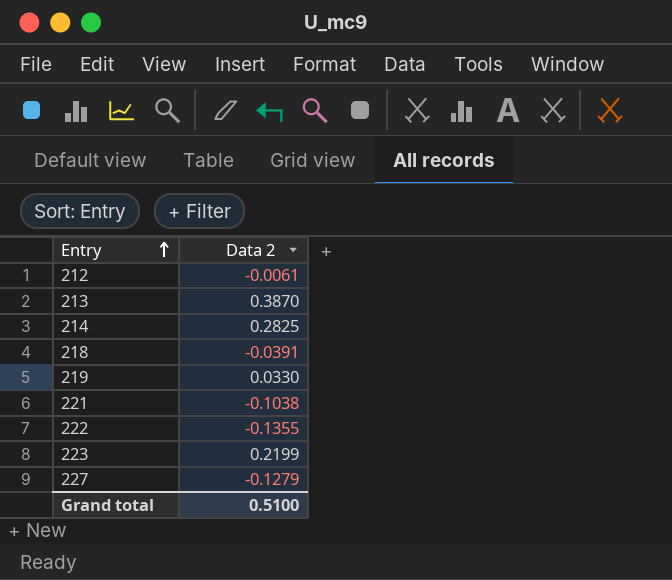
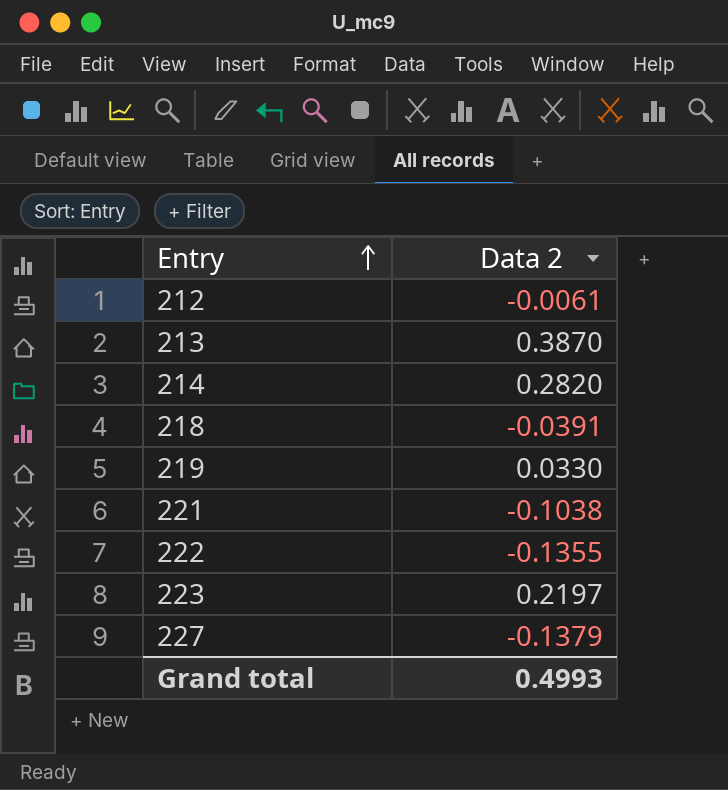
214 | Data 2: 0.2825 -> 0.2820
223 | Data 2: 0.2199 -> 0.2197
227 | Data 2: -0.1279 -> -0.1379
Grand total | Data 2: 0.5100 -> 0.4993

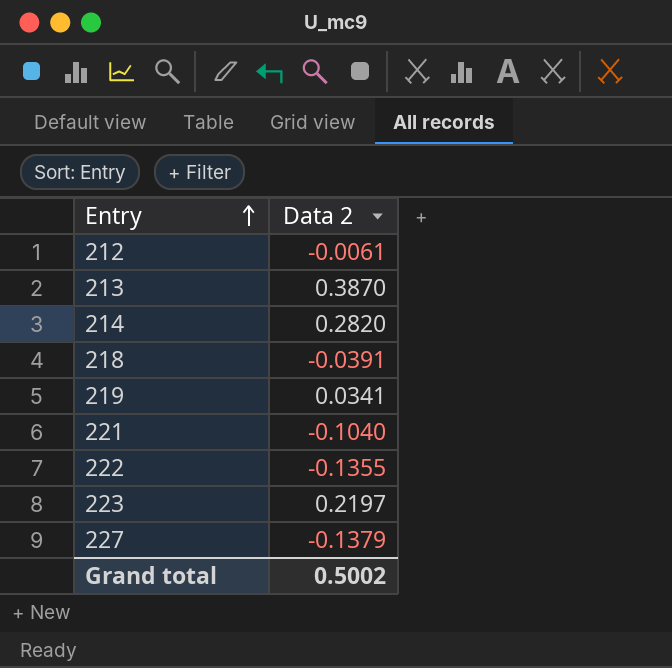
219 | Data 2: 0.0330 -> 0.0341
221 | Data 2: -0.1038 -> -0.1040
Grand total | Data 2: 0.4993 -> 0.5002

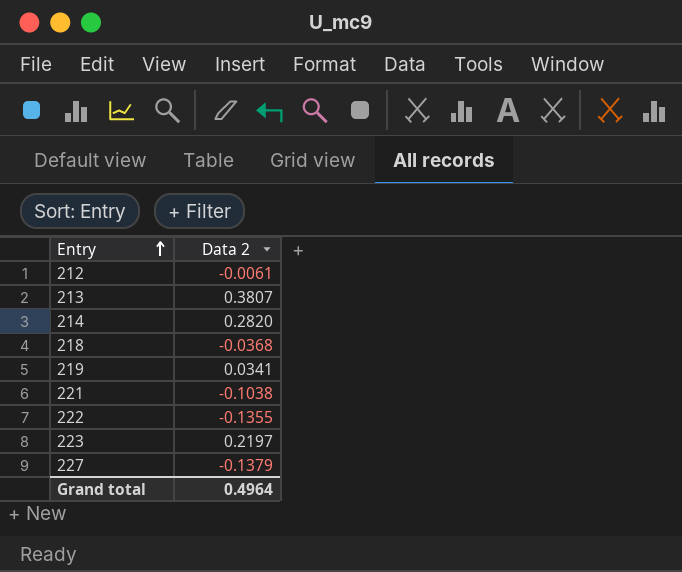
213 | Data 2: 0.3870 -> 0.3807
218 | Data 2: -0.0391 -> -0.0368
221 | Data 2: -0.1040 -> -0.1038
Grand total | Data 2: 0.5002 -> 0.4964

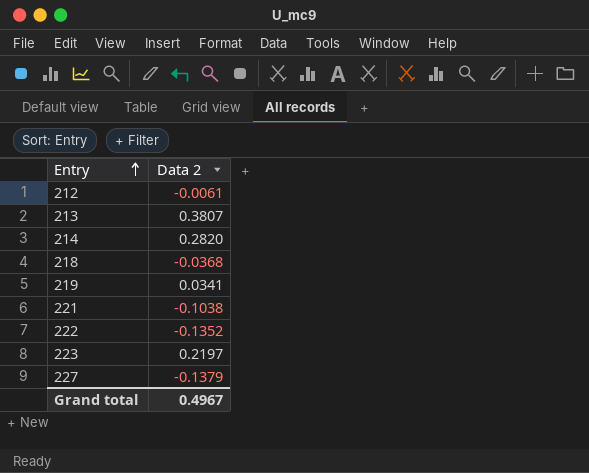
222 | Data 2: -0.1355 -> -0.1352
Grand total | Data 2: 0.4964 -> 0.4967

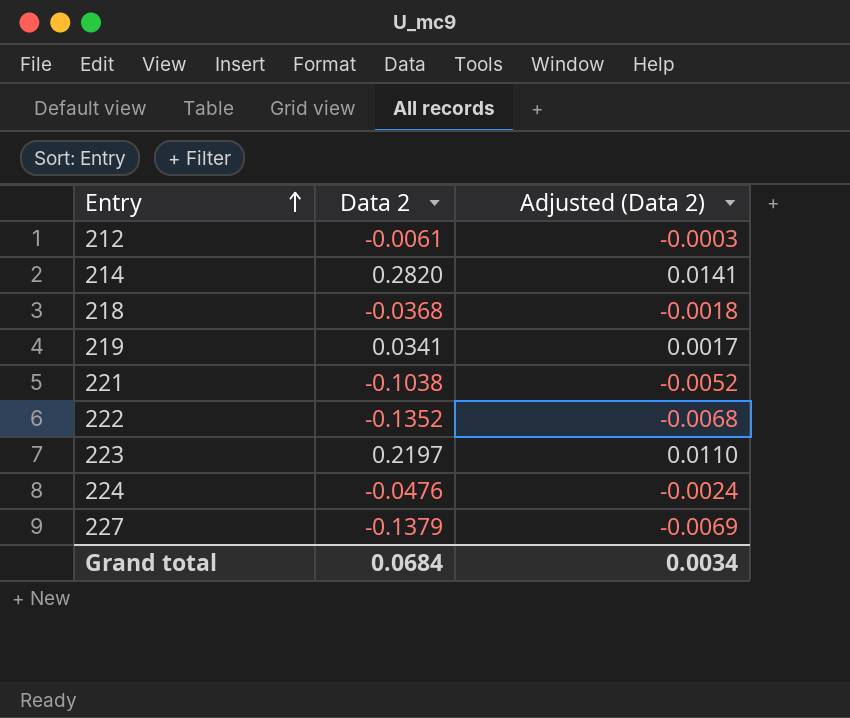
column Adjusted (Data 2) | formula: none -> [Data 2] * 0.05
row 213: 0.3807 -> none
row 224: none -> -0.0476 | -0.0024
Grand total | Data 2: 0.4967 -> 0.0684

